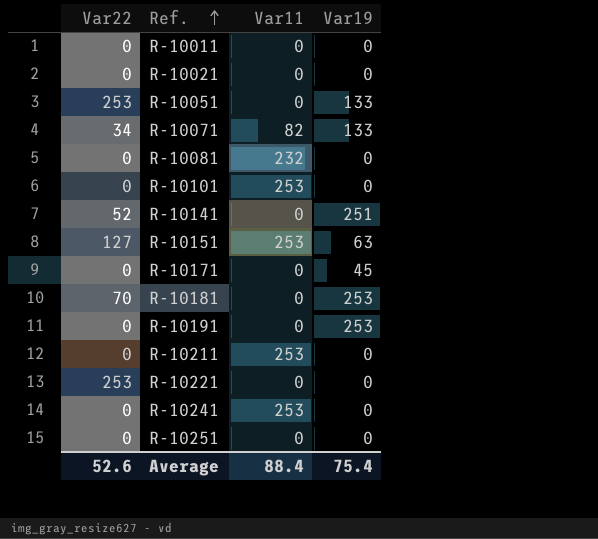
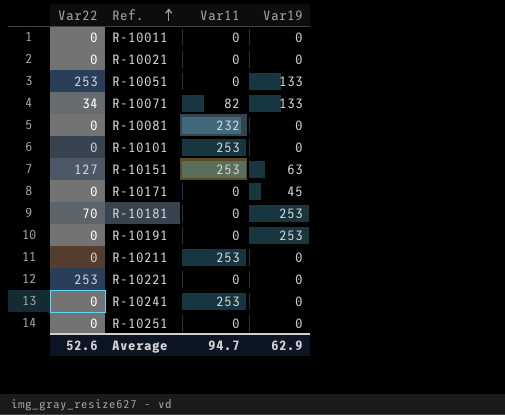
row R-10141: 52 | 0 | 251 -> none
Average | Var11: 88.4 -> 94.7
Average | Var19: 75.4 -> 62.9

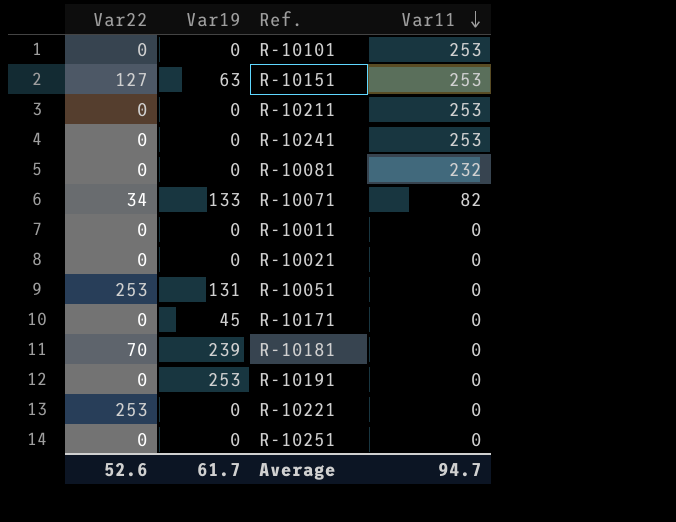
row order: Ref. ascending -> Var11 descending
column Var19 | position: 4 -> 2
R-10051 | Var19: 133 -> 131
R-10181 | Var19: 253 -> 239
Average | Var19: 62.9 -> 61.7

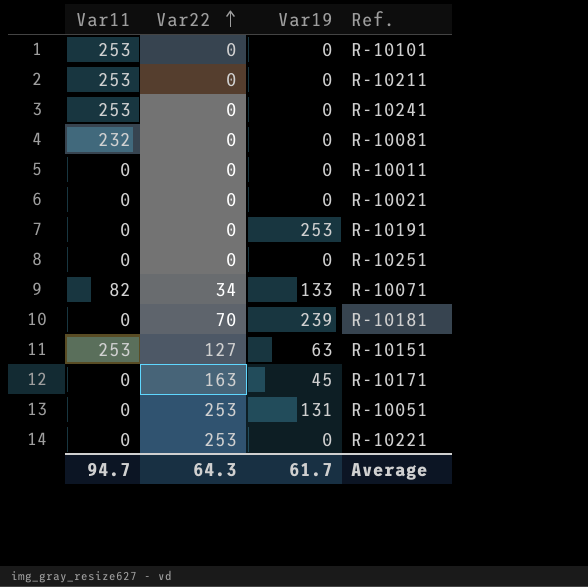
row order: Var11 descending -> Var22 ascending
column Var11 | position: 4 -> 1
R-10171 | Var22: 0 -> 163
Average | Var22: 52.6 -> 64.3

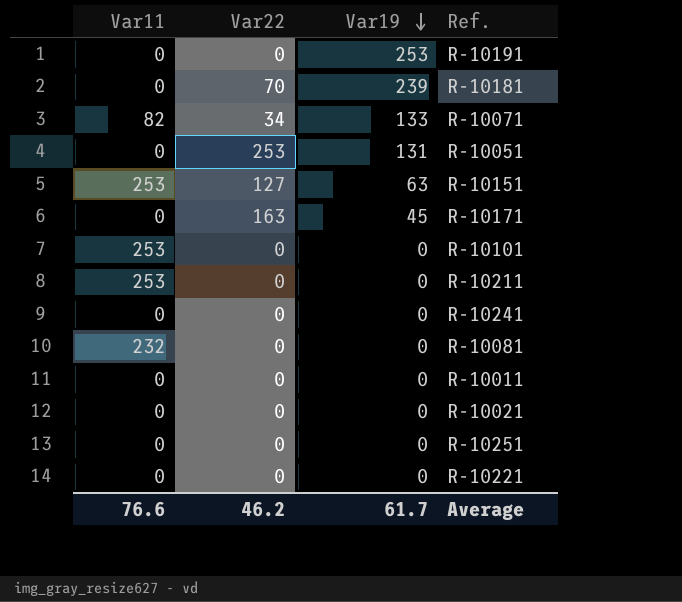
row order: Var22 ascending -> Var19 descending
R-10241 | Var11: 253 -> 0
R-10221 | Var22: 253 -> 0
Average | Var11: 94.7 -> 76.6
Average | Var22: 64.3 -> 46.2

